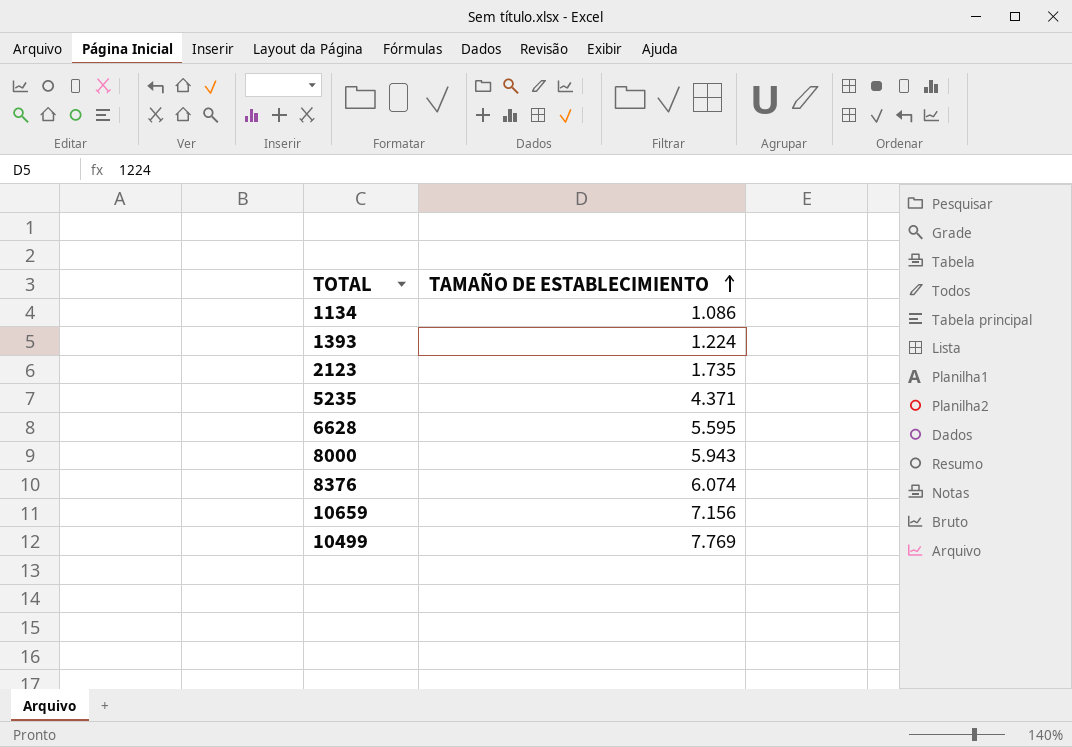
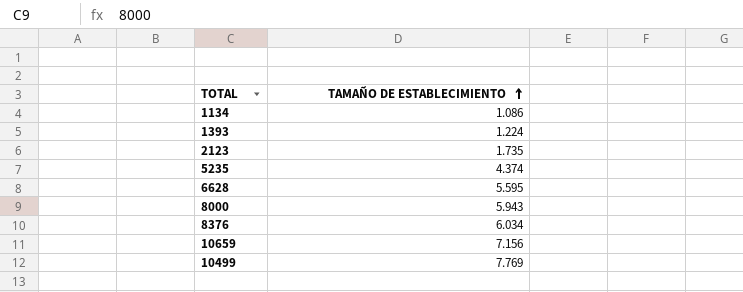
5235 | TAMAÑO DE ESTABLECIMIENTO: 4.371 -> 4.374
8376 | TAMAÑO DE ESTABLECIMIENTO: 6.074 -> 6.034

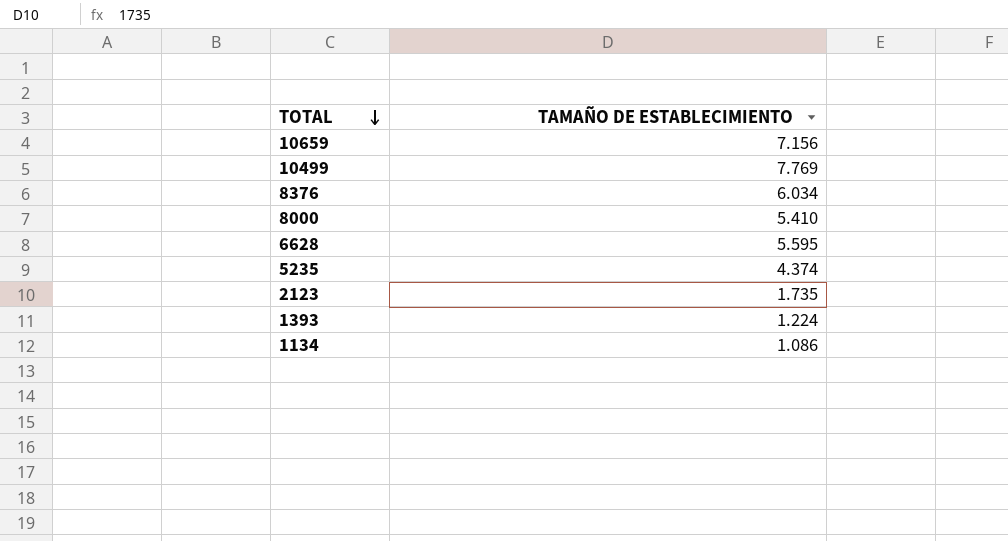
row order: TAMAÑO DE ESTABLECIMIENTO ascending -> TOTAL descending
8000 | TAMAÑO DE ESTABLECIMIENTO: 5.943 -> 5.410

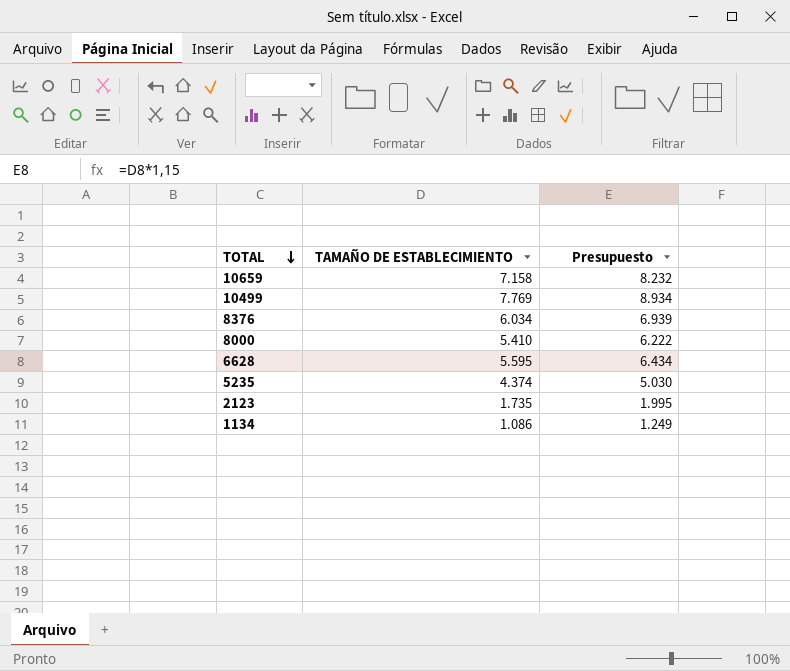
column Presupuesto | formula: none -> [TAMAÑO DE ESTABLECIMIENTO] * 1,15
row 1393: 1.224 -> none
10659 | TAMAÑO DE ESTABLECIMIENTO: 7.156 -> 7.158

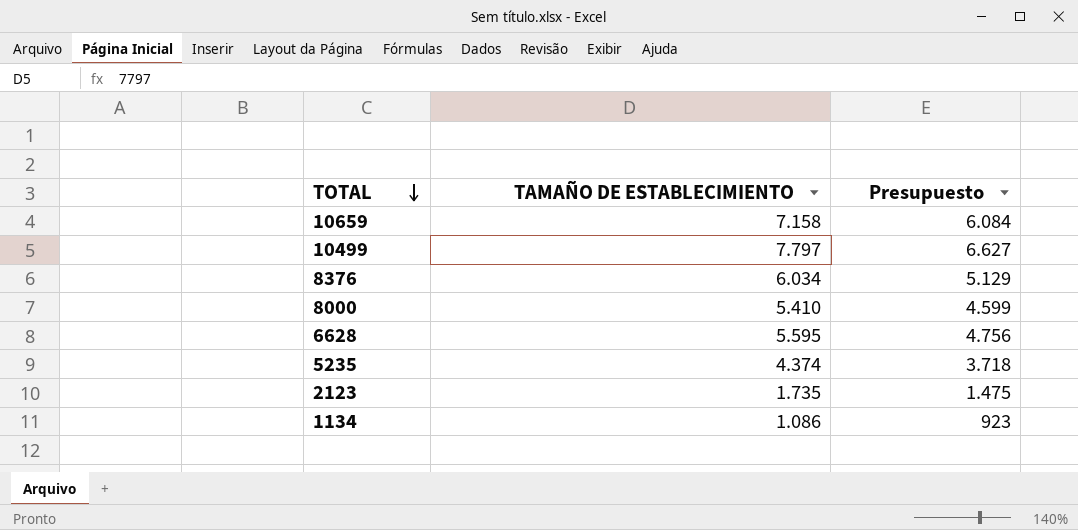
column Presupuesto | formula: [TAMAÑO DE ESTABLECIMIENTO] * 1,15 -> [TAMAÑO DE ESTABLECIMIENTO] * 0,85
10499 | TAMAÑO DE ESTABLECIMIENTO: 7.769 -> 7.797

